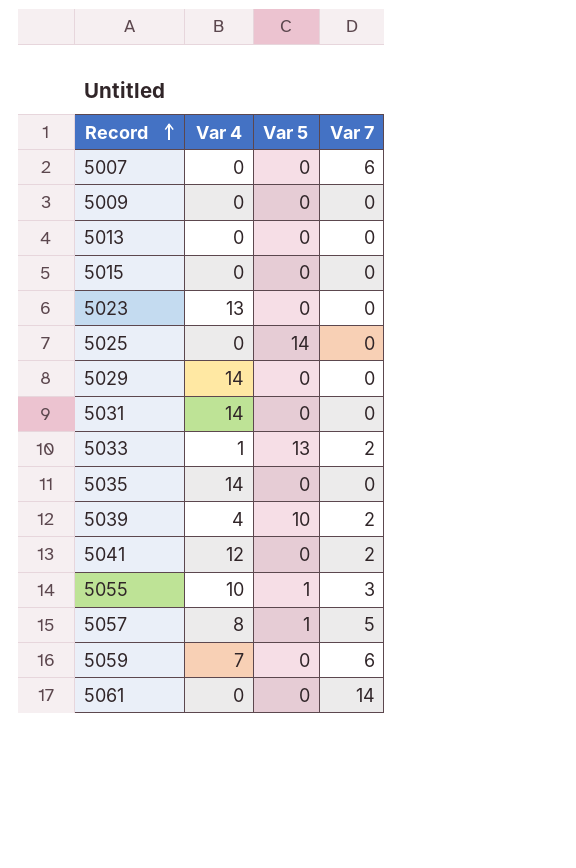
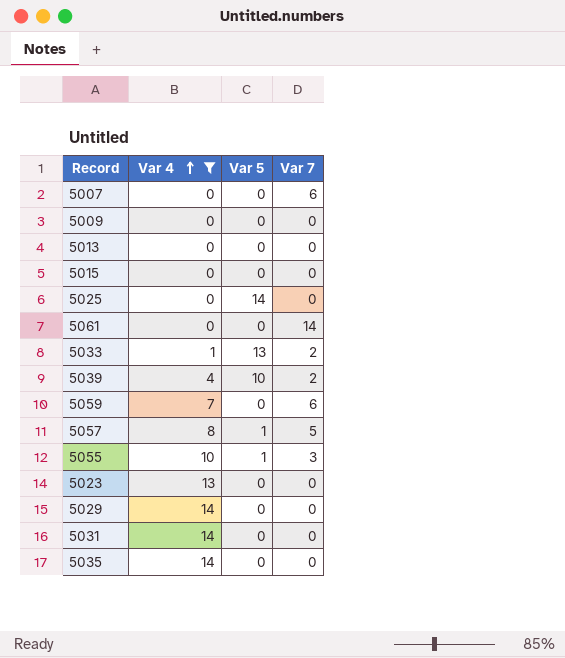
filter: none -> Var 4 != 12
row order: Record ascending -> Var 4 ascending

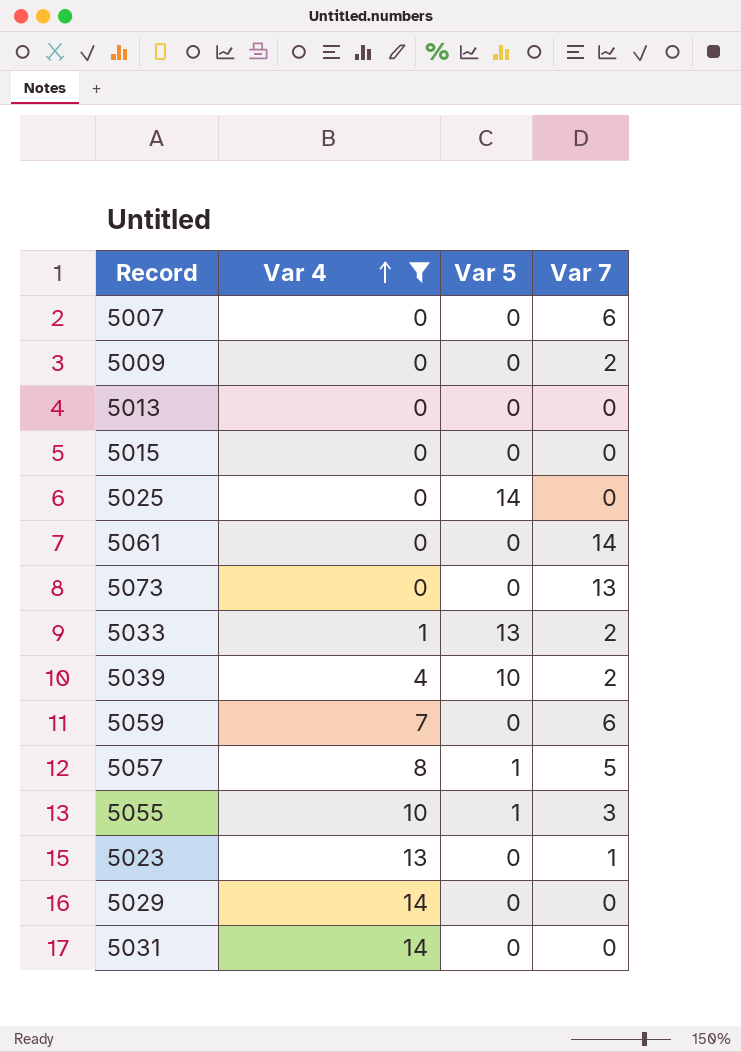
row 5035: 14 | 0 | 0 -> none
5009 | Var 7: 0 -> 2
row 5073: none -> 0 | 0 | 13
5023 | Var 7: 0 -> 1

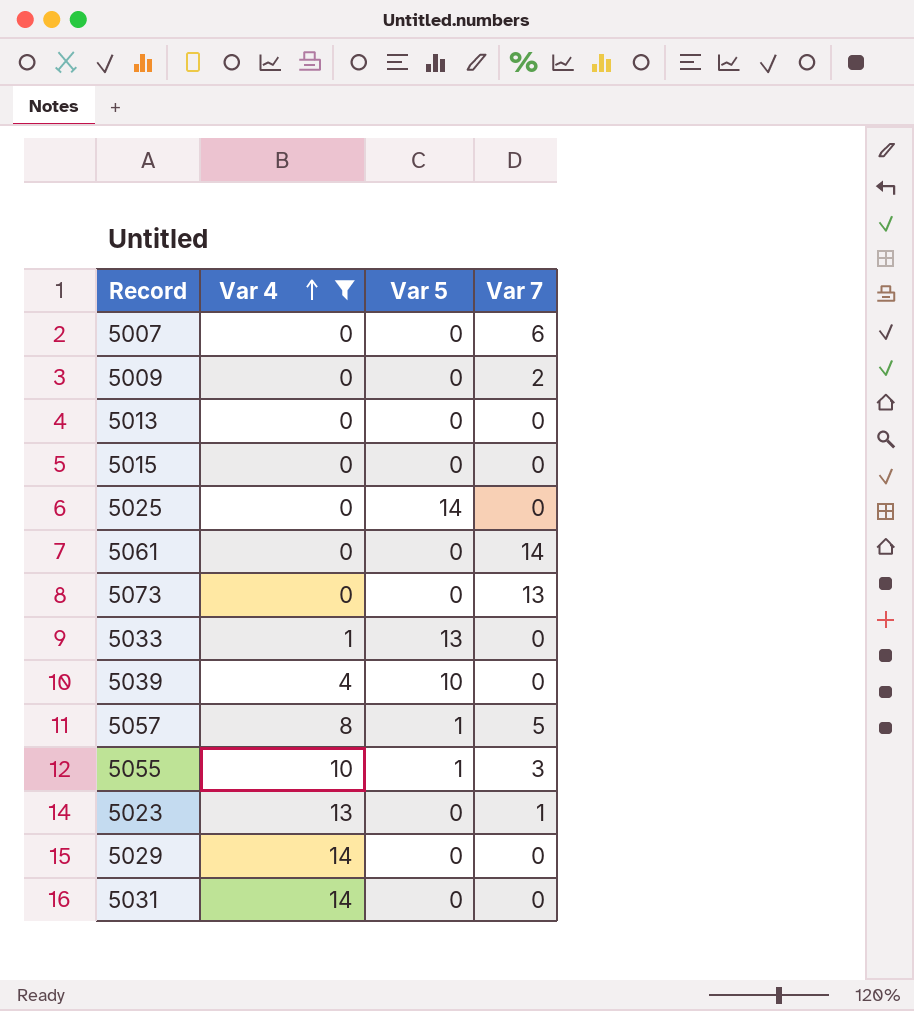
row 5059: 7 | 0 | 6 -> none
5033 | Var 7: 2 -> 0
5039 | Var 7: 2 -> 0

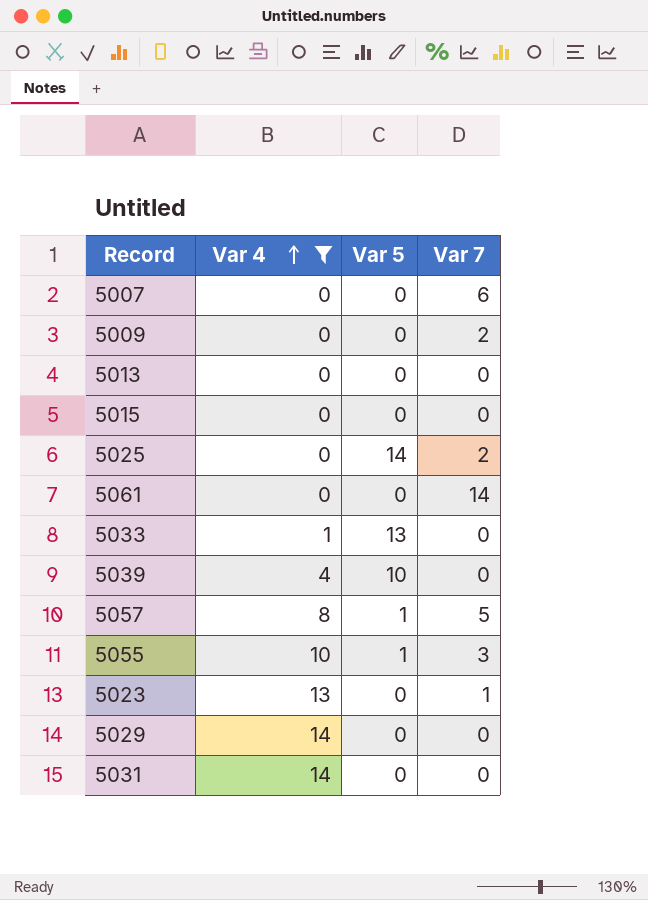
row 5073: 0 | 0 | 13 -> none
5025 | Var 7: 0 -> 2

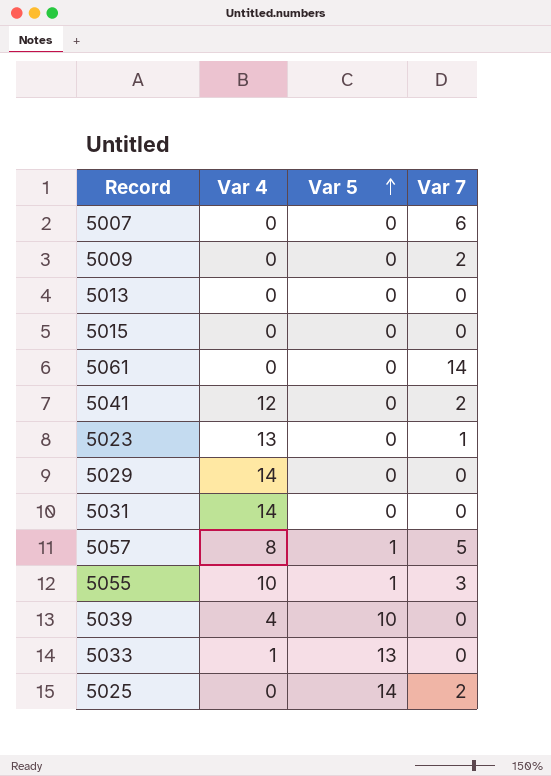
filter: Var 4 != 12 -> none
row order: Var 4 ascending -> Var 5 ascending

